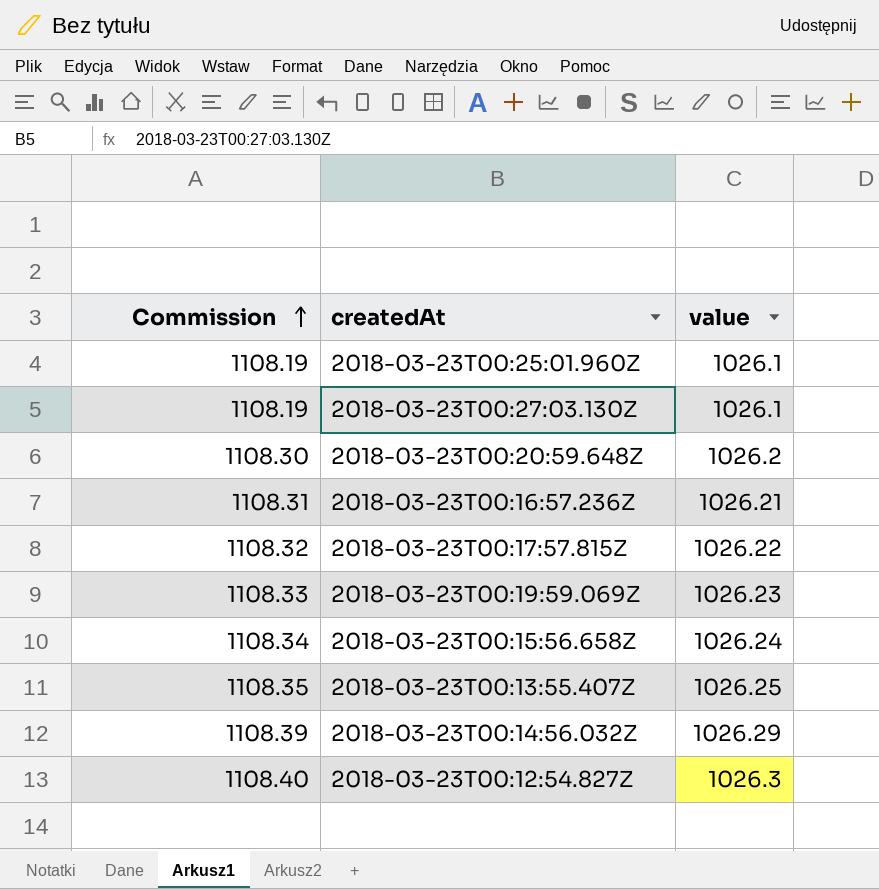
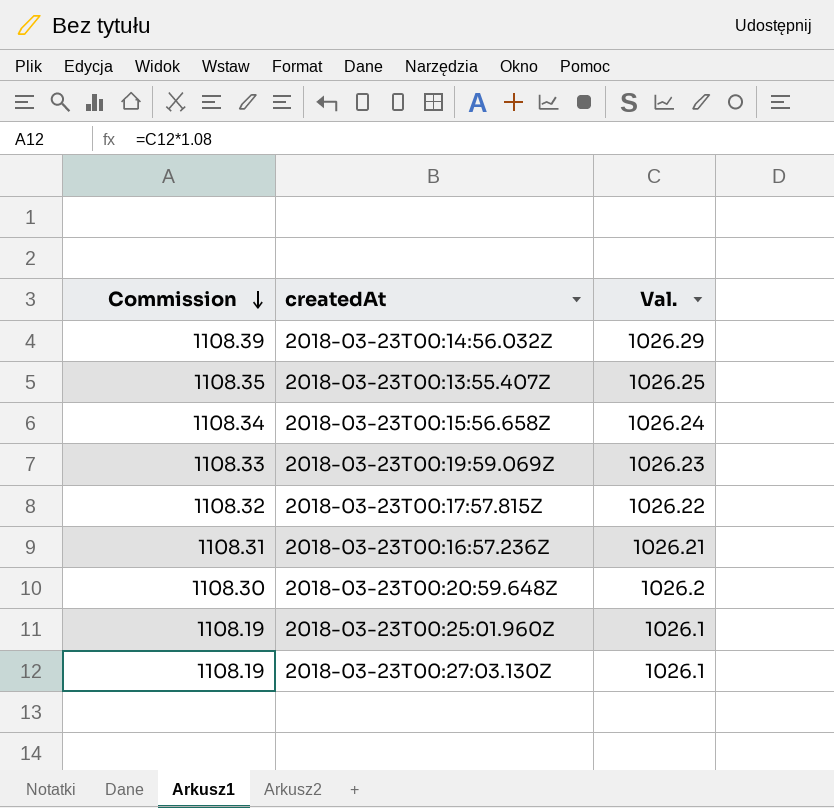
row order: Commission ascending -> Commission descending
column name: value -> Val.
row 2018-03-23T00:12:54.827Z: 1108.40 | 1026.3 -> none

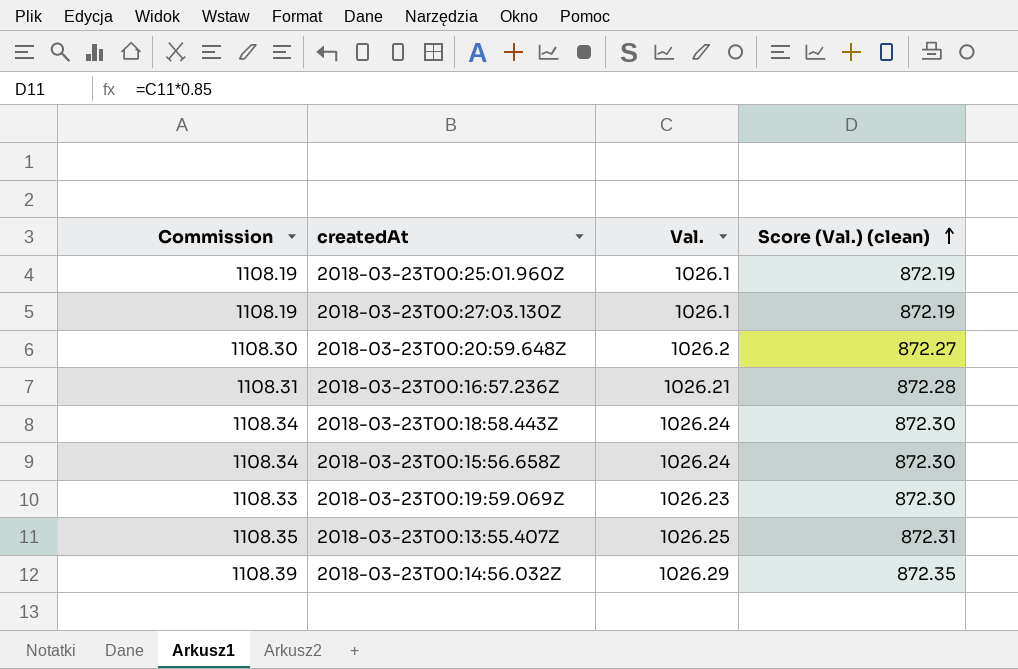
row order: Commission descending -> Score (Val.) (clean) ascending
column Score (Val.) (clean) | formula: none -> [Val.] * 0.85
row 2018-03-23T00:17:57.815Z: 1108.32 | 1026.22 -> none
row 2018-03-23T00:18:58.443Z: none -> 1108.34 | 1026.24 | 872.30

